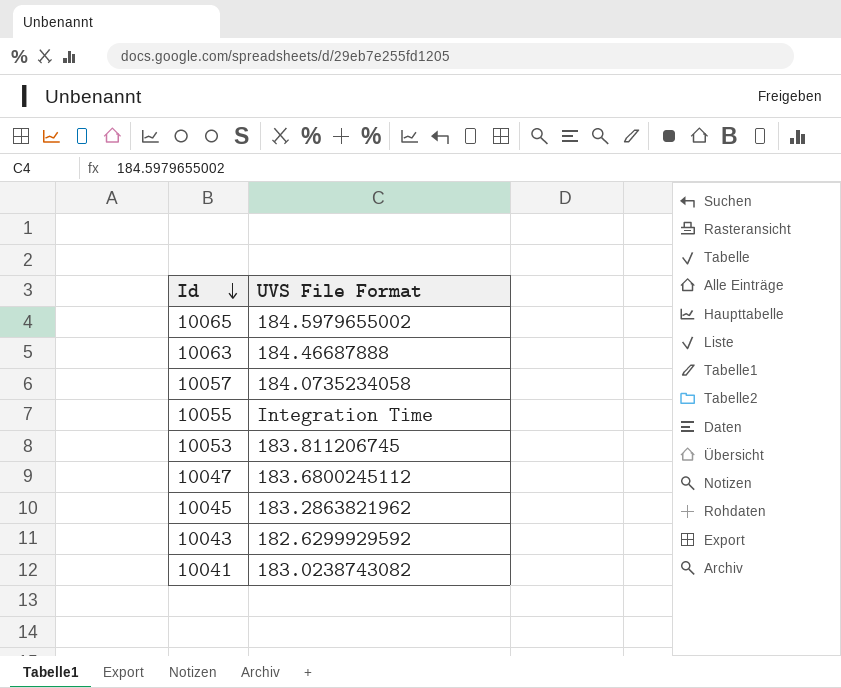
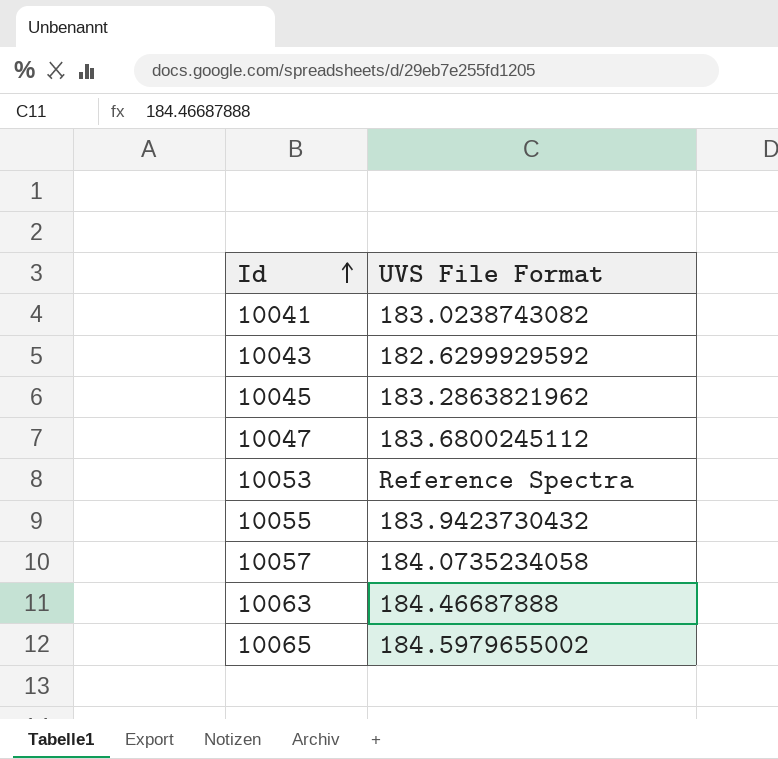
row order: Id descending -> Id ascending
10053 | UVS File Format: 183.811206745 -> Reference Spectra
10055 | UVS File Format: Integration Time -> 183.9423730432

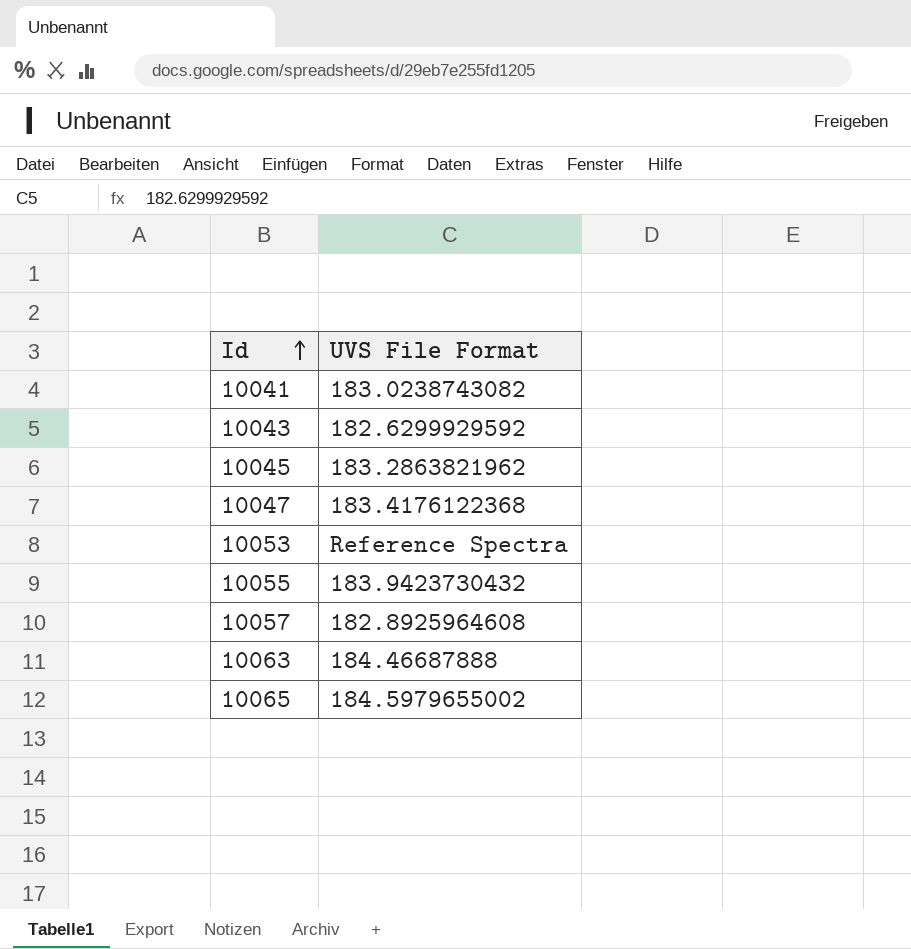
10047 | UVS File Format: 183.6800245112 -> 183.4176122368
10057 | UVS File Format: 184.0735234058 -> 182.8925964608

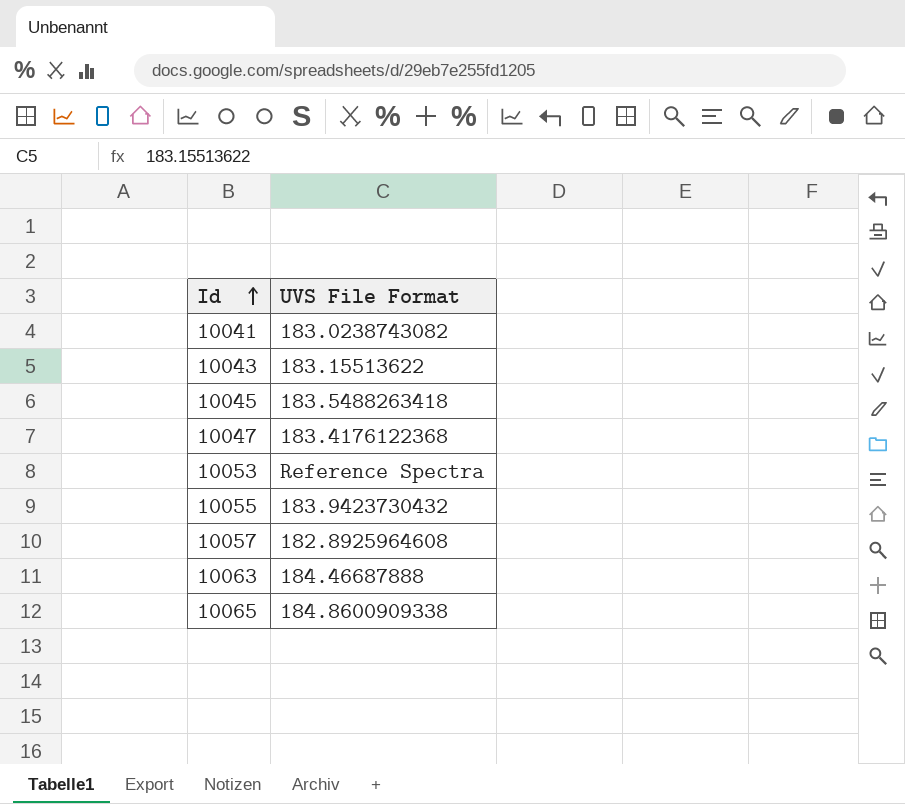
10043 | UVS File Format: 182.6299929592 -> 183.15513622
10045 | UVS File Format: 183.2863821962 -> 183.5488263418
10065 | UVS File Format: 184.5979655002 -> 184.8600909338

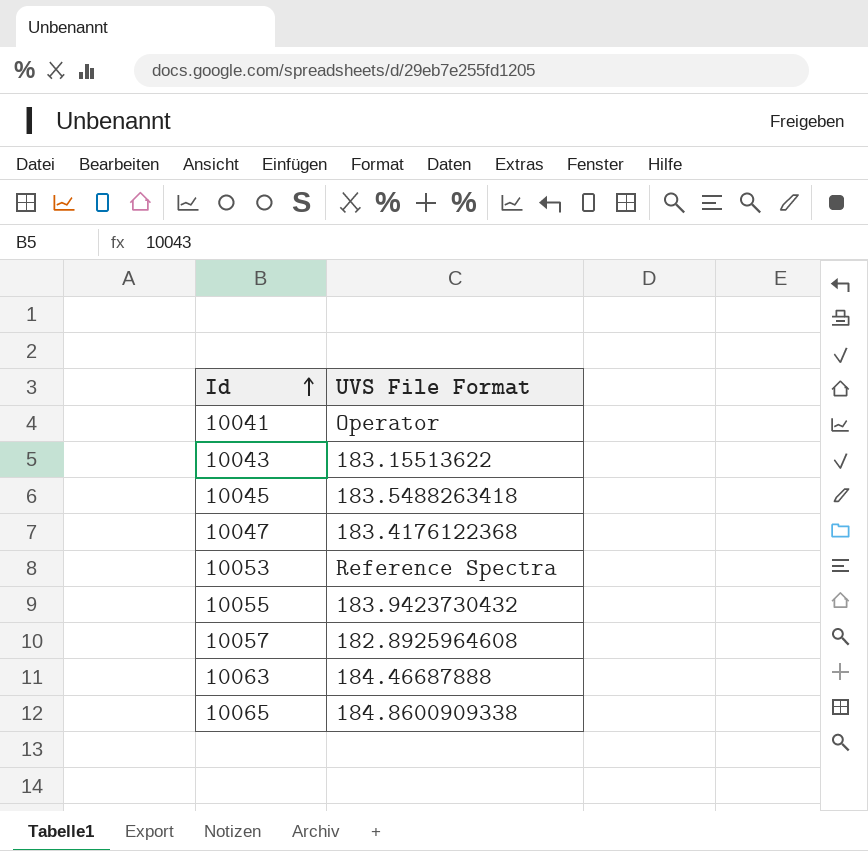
10041 | UVS File Format: 183.0238743082 -> Operator

